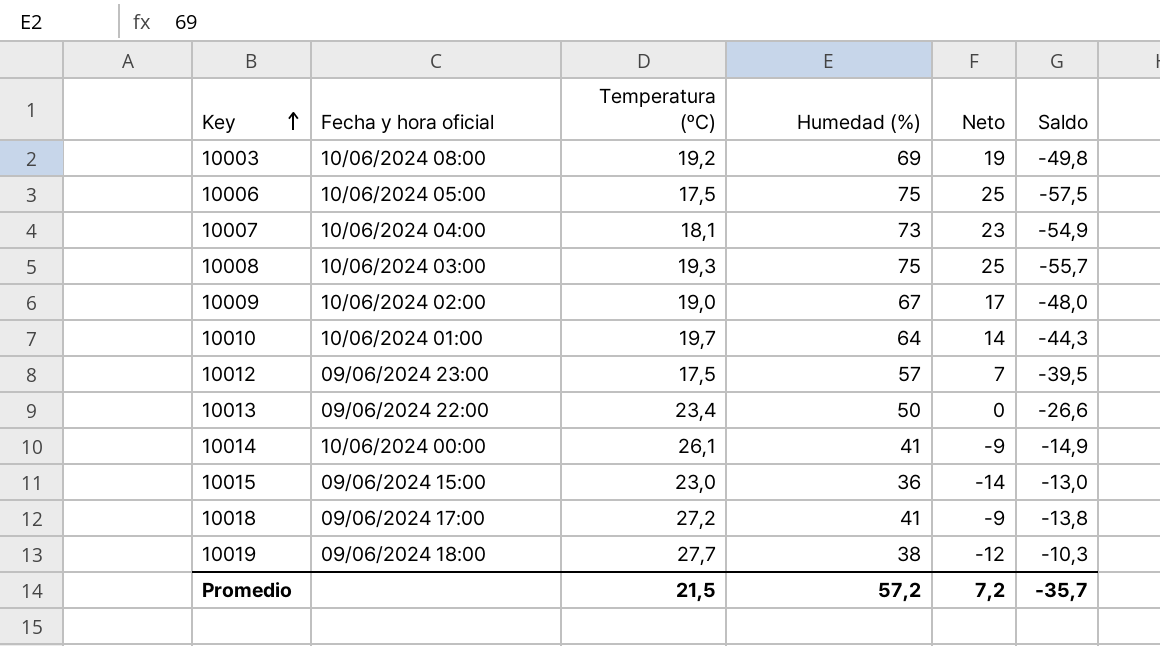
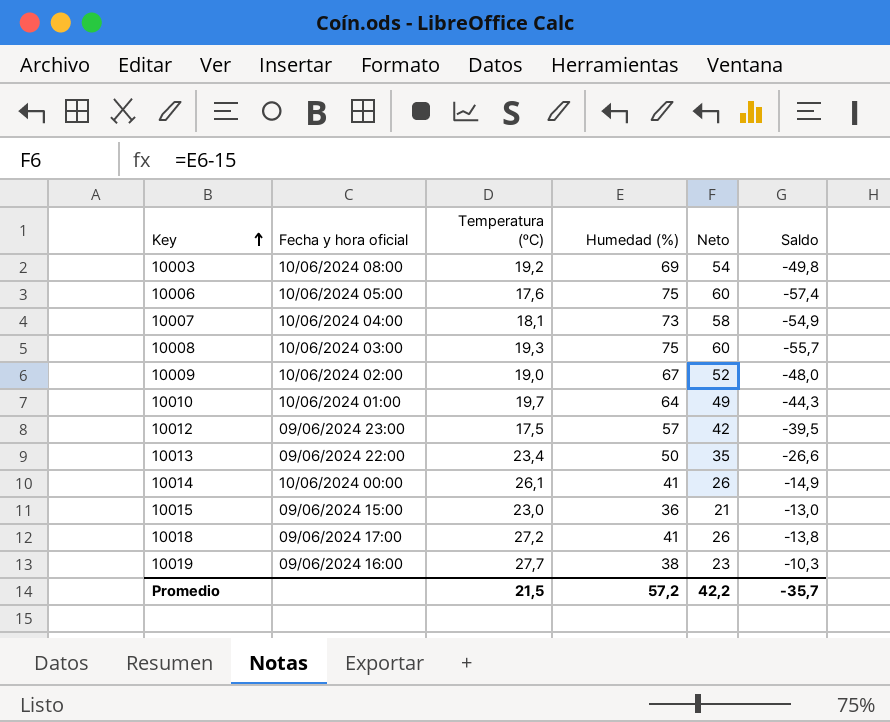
column Neto | formula: [Humedad (%)] - 50 -> [Humedad (%)] - 15
10006 | Temperatura (ºC): 17,5 -> 17,6
10006 | Saldo: -57,5 -> -57,4
10019 | Fecha y hora oficial: 09/06/2024 18:00 -> 09/06/2024 16:00
Promedio | Neto: 7,2 -> 42,2

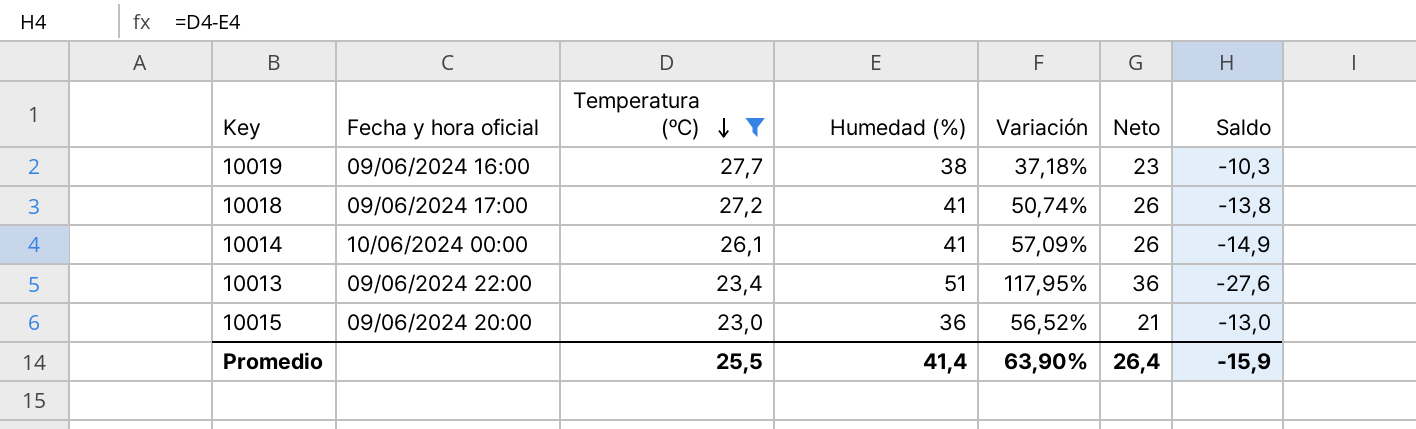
filter: none -> Temperatura (ºC) >= 23,0
row order: Key ascending -> Temperatura (ºC) descending
column Variación | formula: none -> ([Humedad (%)] - [Temperatura (ºC)]) / [Temperatura (ºC)]
10013 | Humedad (%): 50 -> 51
10013 | Neto: 35 -> 36
10013 | Saldo: -26,6 -> -27,6
10015 | Fecha y hora oficial: 09/06/2024 15:00 -> 09/06/2024 20:00
Promedio | Temperatura (ºC): 21,5 -> 25,5
Promedio | Humedad (%): 57,2 -> 41,4
Promedio | Neto: 42,2 -> 26,4
Promedio | Saldo: -35,7 -> -15,9

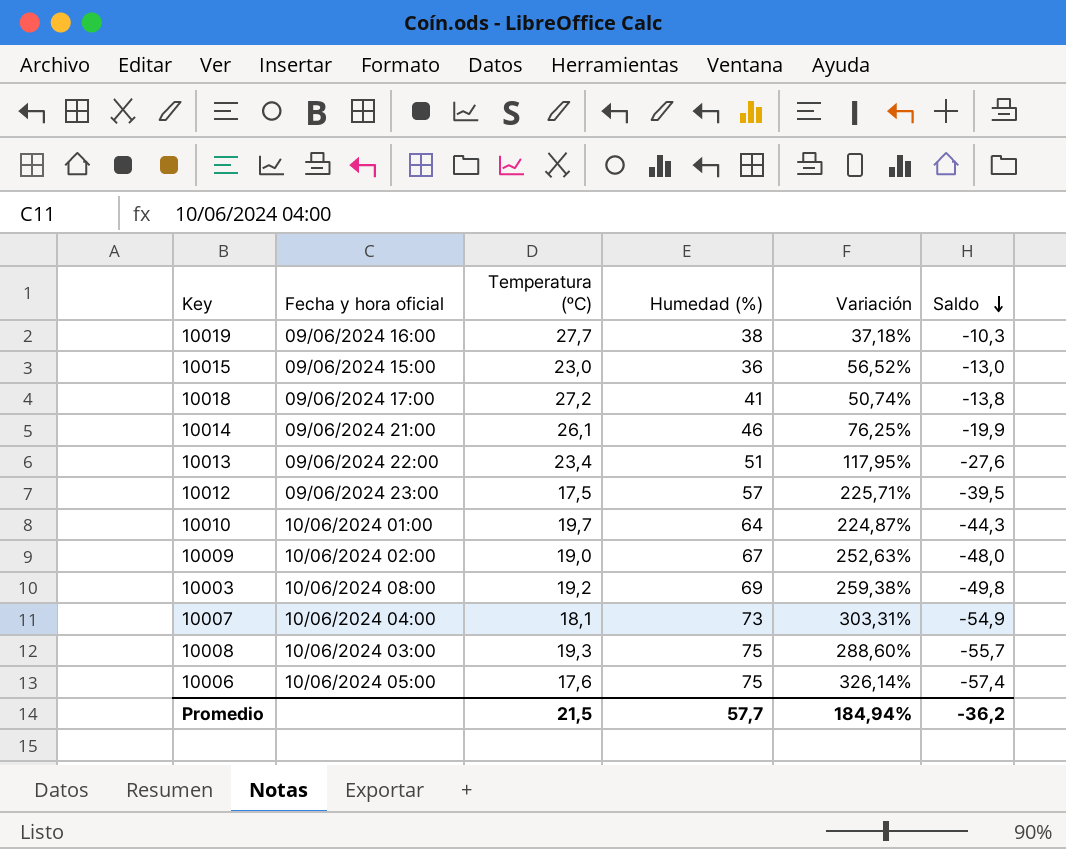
filter: Temperatura (ºC) >= 23,0 -> none
row order: Temperatura (ºC) descending -> Saldo descending
column Neto | formula: [Humedad (%)] - 15 -> none
10015 | Fecha y hora oficial: 09/06/2024 20:00 -> 09/06/2024 15:00
10014 | Fecha y hora oficial: 10/06/2024 00:00 -> 09/06/2024 21:00
10014 | Humedad (%): 41 -> 46
10014 | Variación: 57,09% -> 76,25%
10014 | Saldo: -14,9 -> -19,9
Promedio | Temperatura (ºC): 25,5 -> 21,5
Promedio | Humedad (%): 41,4 -> 57,7
Promedio | Variación: 63,90% -> 184,94%
Promedio | Saldo: -15,9 -> -36,2

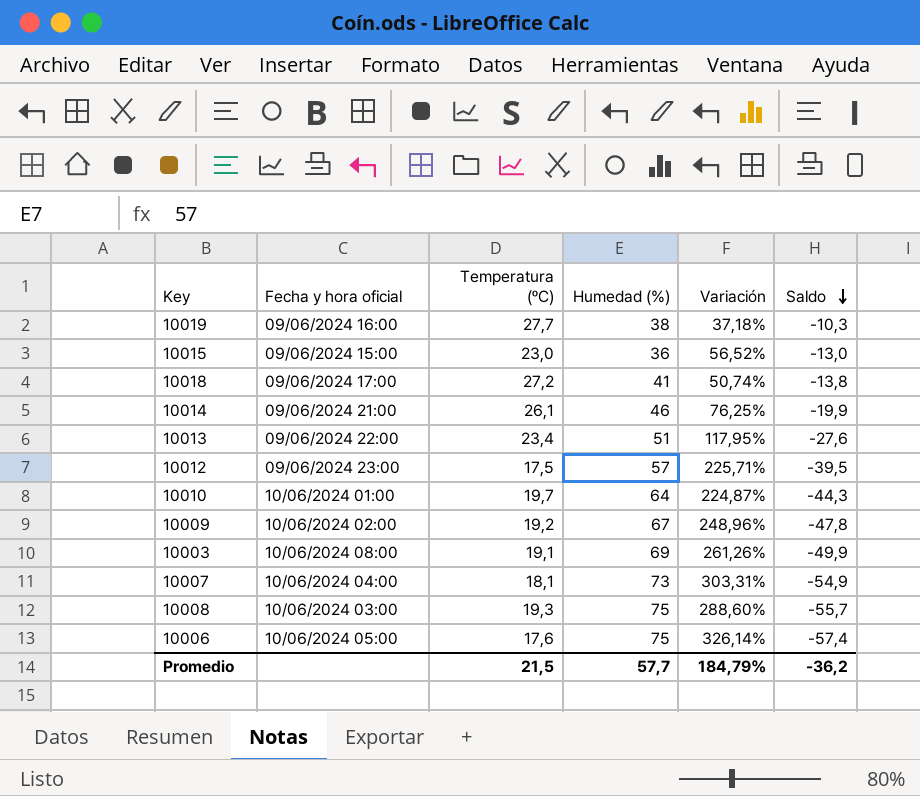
10009 | Temperatura (ºC): 19,0 -> 19,2
10009 | Variación: 252,63% -> 248,96%
10009 | Saldo: -48,0 -> -47,8
10003 | Temperatura (ºC): 19,2 -> 19,1
10003 | Variación: 259,38% -> 261,26%
10003 | Saldo: -49,8 -> -49,9
Promedio | Variación: 184,94% -> 184,79%

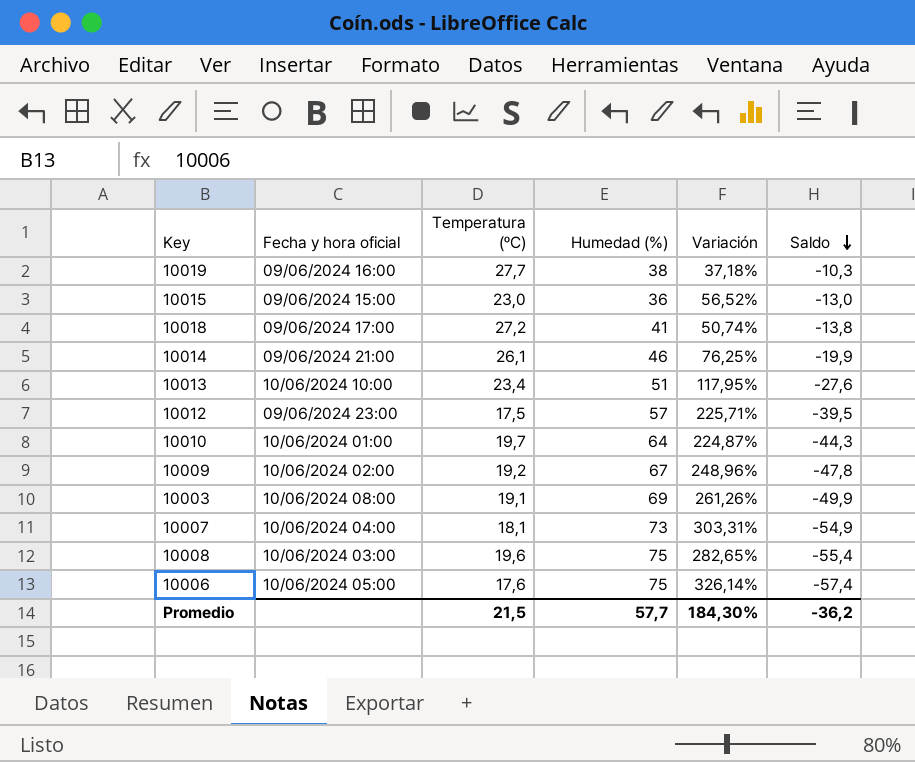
10013 | Fecha y hora oficial: 09/06/2024 22:00 -> 10/06/2024 10:00
10008 | Temperatura (ºC): 19,3 -> 19,6
10008 | Variación: 288,60% -> 282,65%
10008 | Saldo: -55,7 -> -55,4
Promedio | Variación: 184,79% -> 184,30%

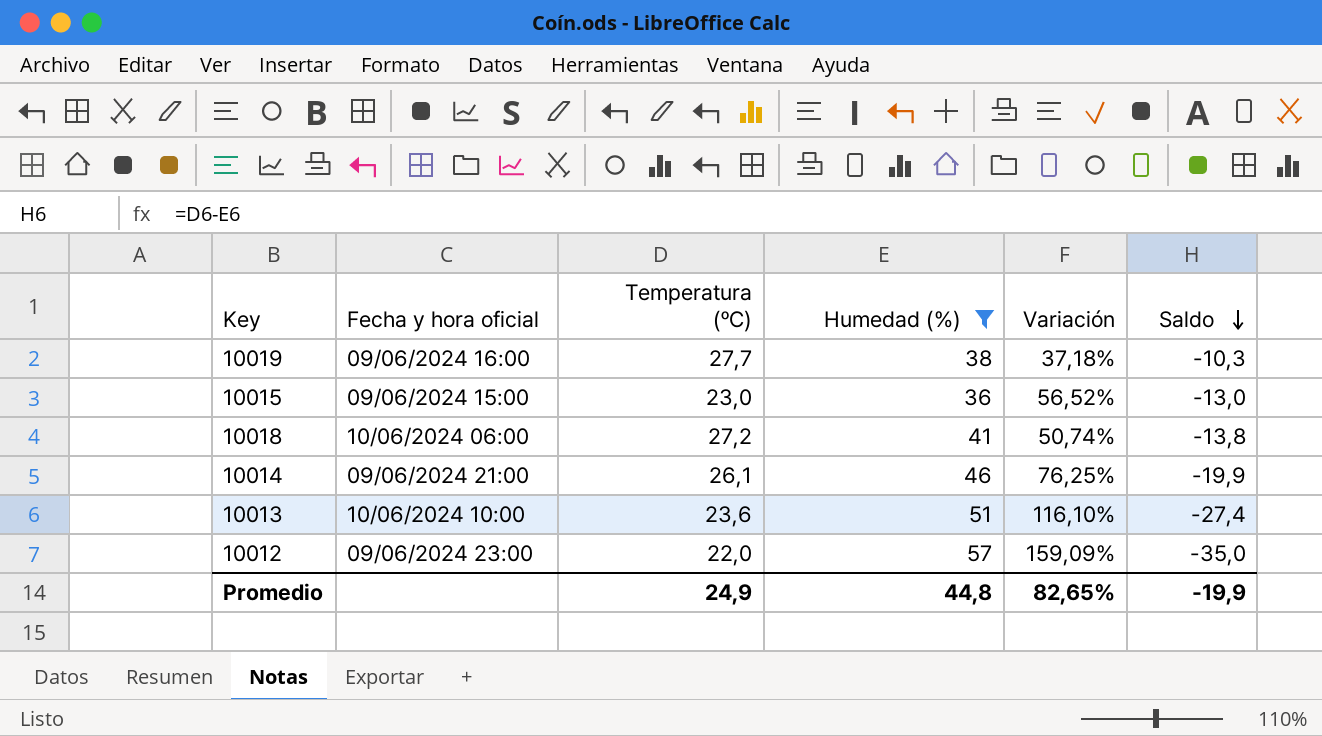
filter: none -> Humedad (%) <= 57
10018 | Fecha y hora oficial: 09/06/2024 17:00 -> 10/06/2024 06:00
10013 | Temperatura (ºC): 23,4 -> 23,6
10013 | Variación: 117,95% -> 116,10%
10013 | Saldo: -27,6 -> -27,4
10012 | Temperatura (ºC): 17,5 -> 22,0
10012 | Variación: 225,71% -> 159,09%
10012 | Saldo: -39,5 -> -35,0
Promedio | Temperatura (ºC): 21,5 -> 24,9
Promedio | Humedad (%): 57,7 -> 44,8
Promedio | Variación: 184,30% -> 82,65%
Promedio | Saldo: -36,2 -> -19,9

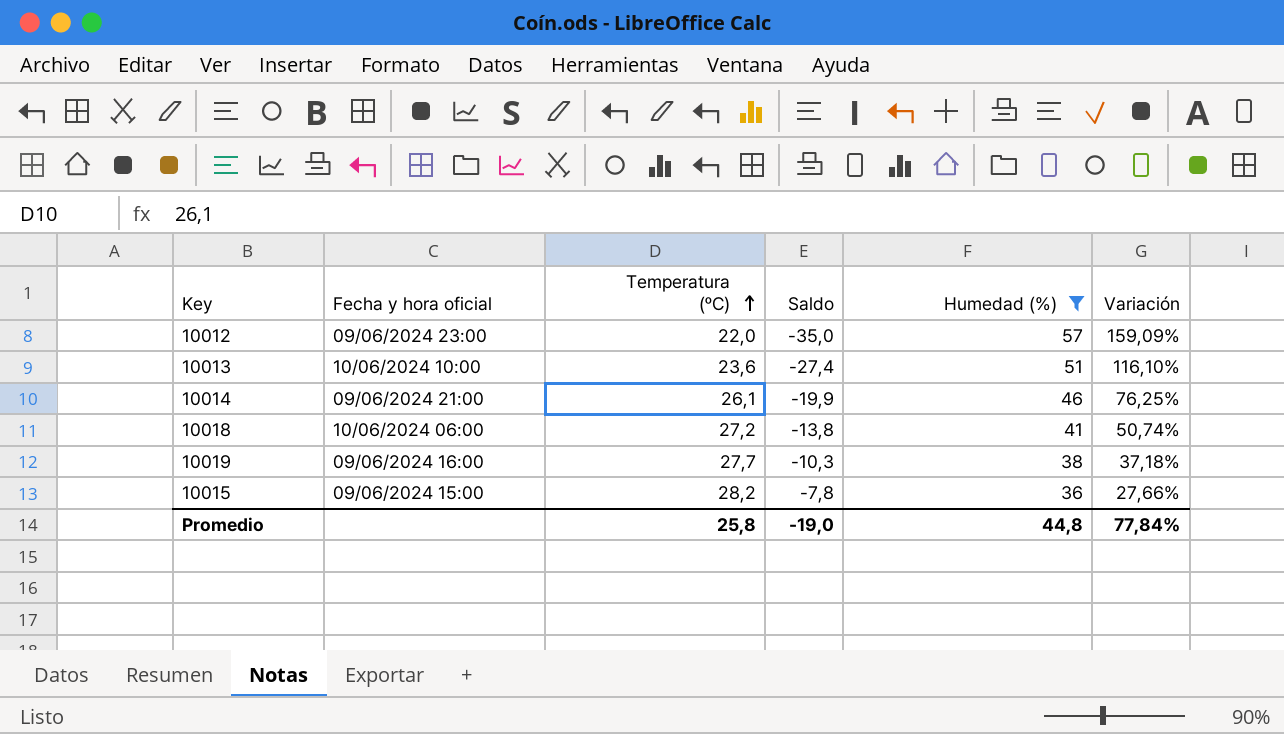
row order: Saldo descending -> Temperatura (ºC) ascending
column Saldo | position: 6 -> 4
10015 | Temperatura (ºC): 23,0 -> 28,2
10015 | Saldo: -13,0 -> -7,8
10015 | Variación: 56,52% -> 27,66%
Promedio | Temperatura (ºC): 24,9 -> 25,8
Promedio | Saldo: -19,9 -> -19,0
Promedio | Variación: 82,65% -> 77,84%

